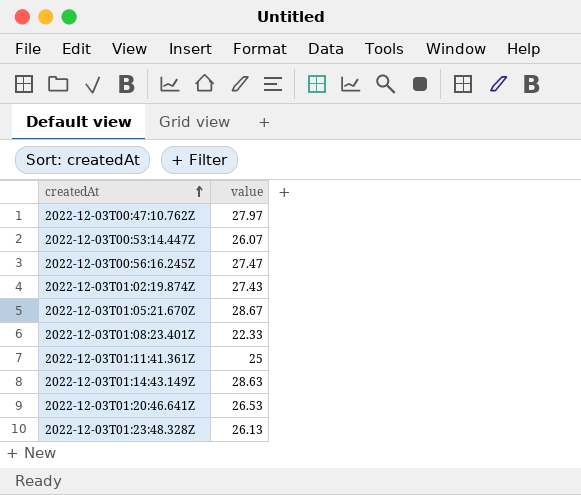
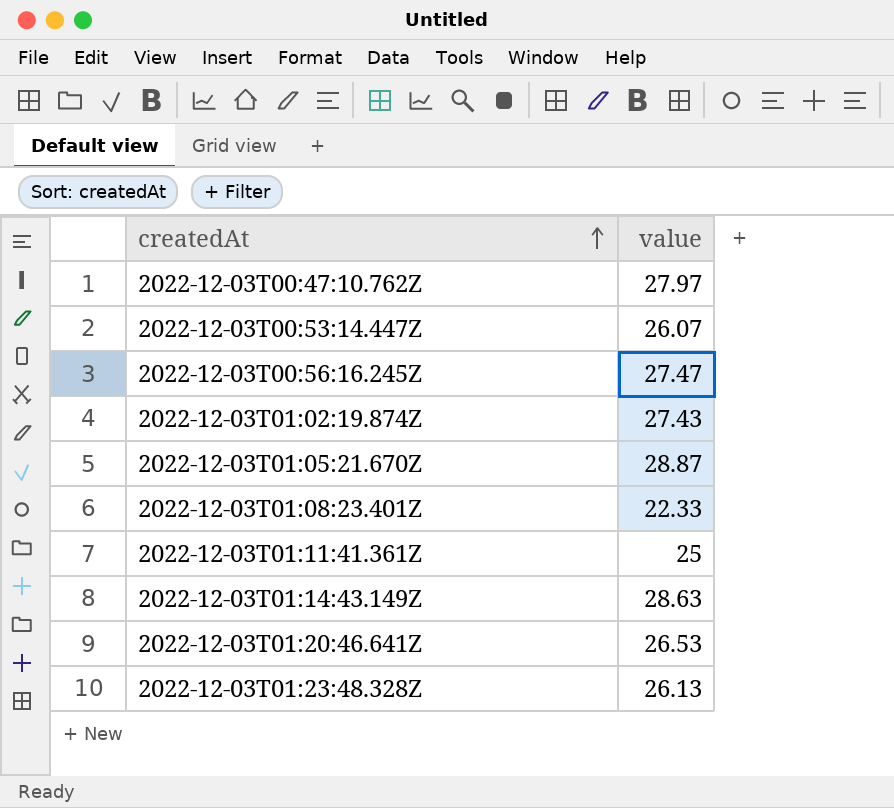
2022-12-03T01:05:21.670Z | value: 28.67 -> 28.87

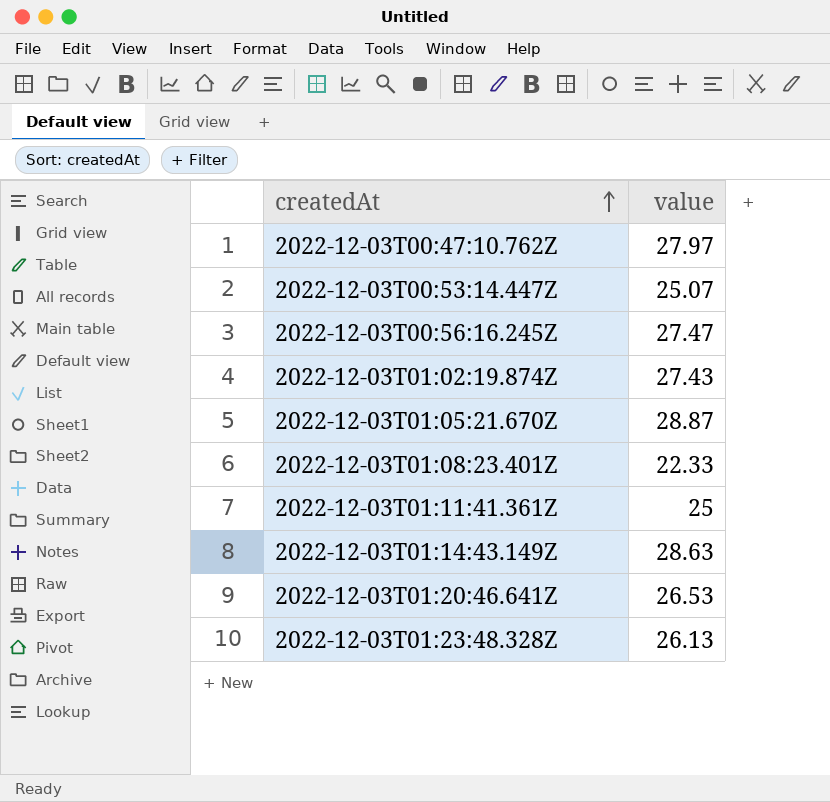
2022-12-03T00:53:14.447Z | value: 26.07 -> 25.07

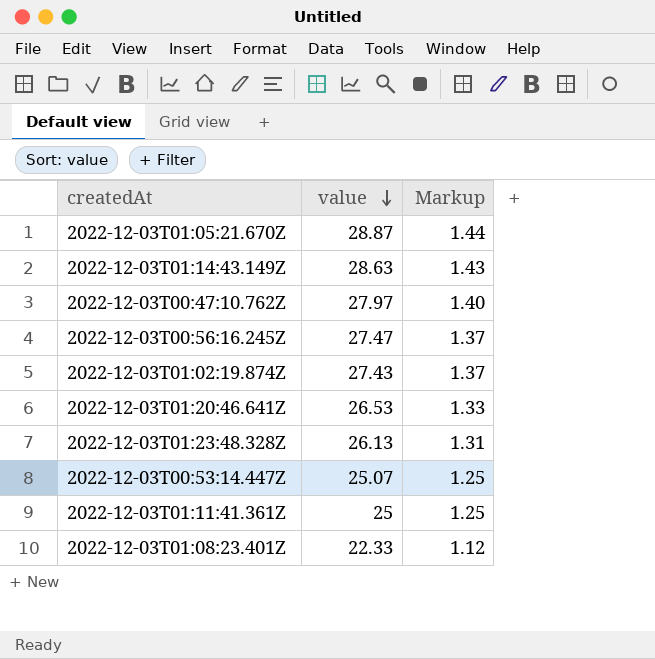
row order: createdAt ascending -> value descending
column Markup | formula: none -> [value] * 0.05

